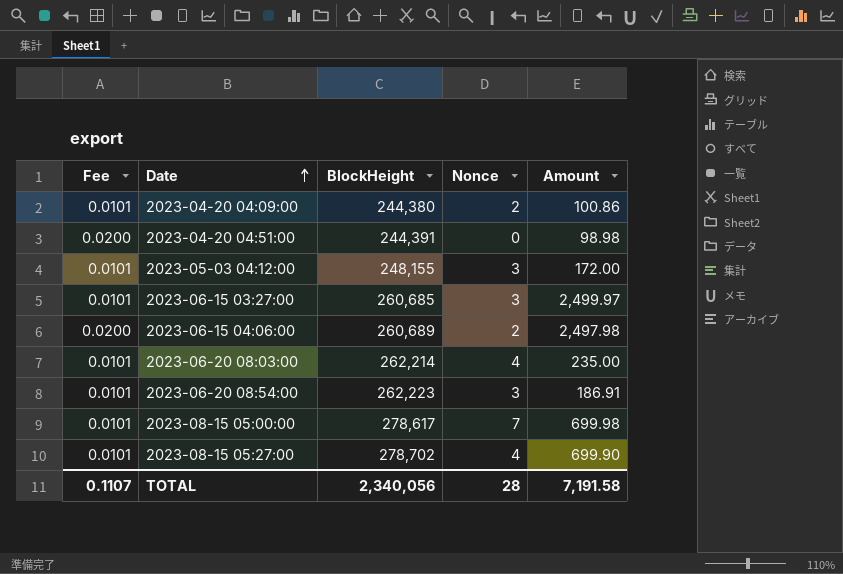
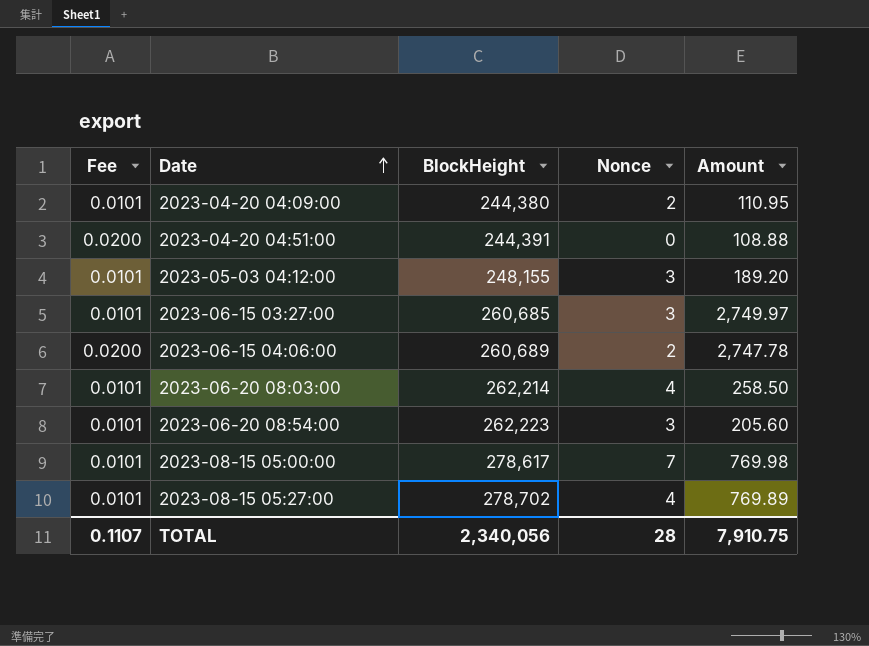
2023-04-20 04:09:00 | Amount: 100.86 -> 110.95
2023-04-20 04:51:00 | Amount: 98.98 -> 108.88
2023-05-03 04:12:00 | Amount: 172.00 -> 189.20
2023-06-15 03:27:00 | Amount: 2,499.97 -> 2,749.97
2023-06-15 04:06:00 | Amount: 2,497.98 -> 2,747.78
2023-06-20 08:03:00 | Amount: 235.00 -> 258.50
2023-06-20 08:54:00 | Amount: 186.91 -> 205.60
2023-08-15 05:00:00 | Amount: 699.98 -> 769.98
2023-08-15 05:27:00 | Amount: 699.90 -> 769.89
TOTAL | Amount: 7,191.58 -> 7,910.75

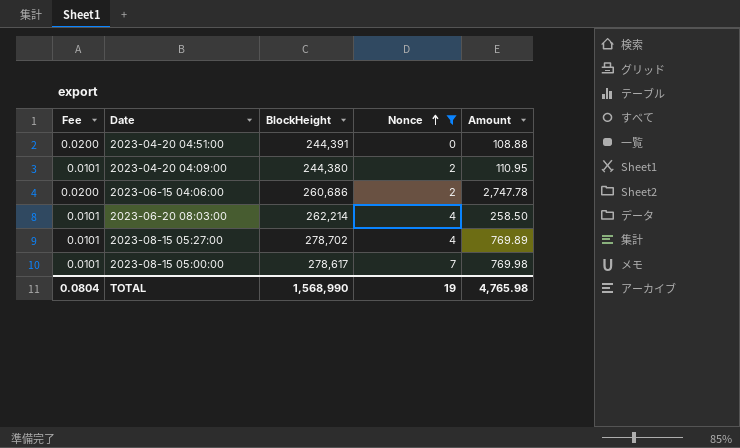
filter: none -> Nonce != 3
row order: Date ascending -> Nonce ascending
2023-06-15 04:06:00 | BlockHeight: 260,689 -> 260,686
TOTAL | Fee: 0.1107 -> 0.0804
TOTAL | BlockHeight: 2,340,056 -> 1,568,990
TOTAL | Nonce: 28 -> 19
TOTAL | Amount: 7,910.75 -> 4,765.98

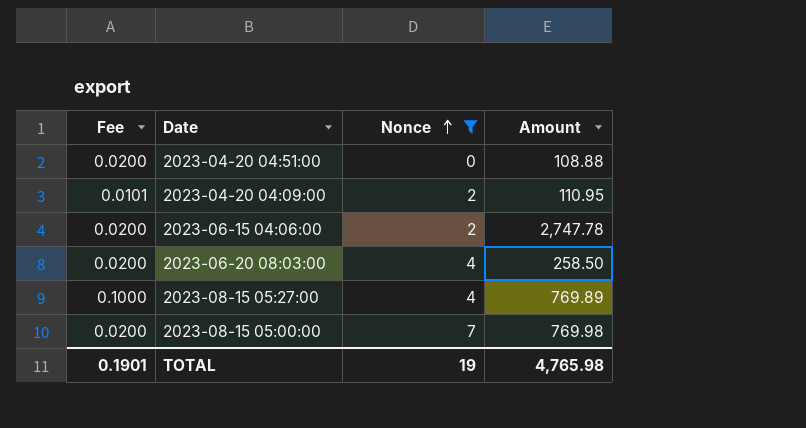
column BlockHeight | position: 3 -> none
2023-06-20 08:03:00 | Fee: 0.0101 -> 0.0200
2023-08-15 05:27:00 | Fee: 0.0101 -> 0.1000
2023-08-15 05:00:00 | Fee: 0.0101 -> 0.0200
TOTAL | Fee: 0.0804 -> 0.1901

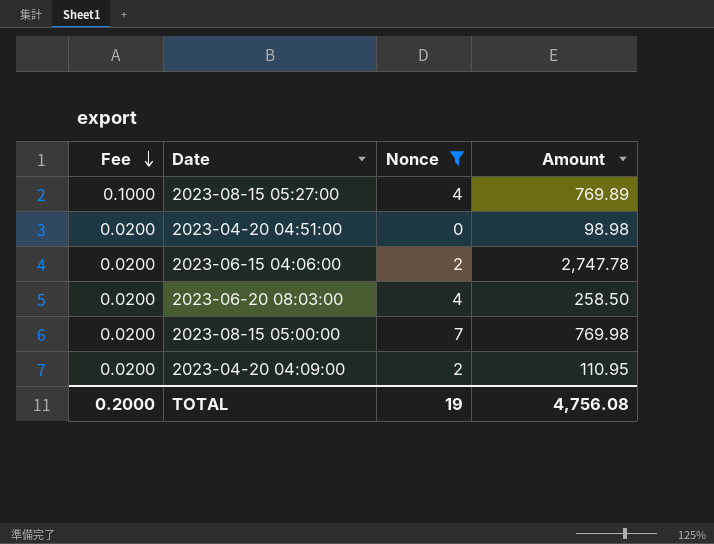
row order: Nonce ascending -> Fee descending
2023-04-20 04:51:00 | Amount: 108.88 -> 98.98
2023-04-20 04:09:00 | Fee: 0.0101 -> 0.0200
TOTAL | Fee: 0.1901 -> 0.2000
TOTAL | Amount: 4,765.98 -> 4,756.08

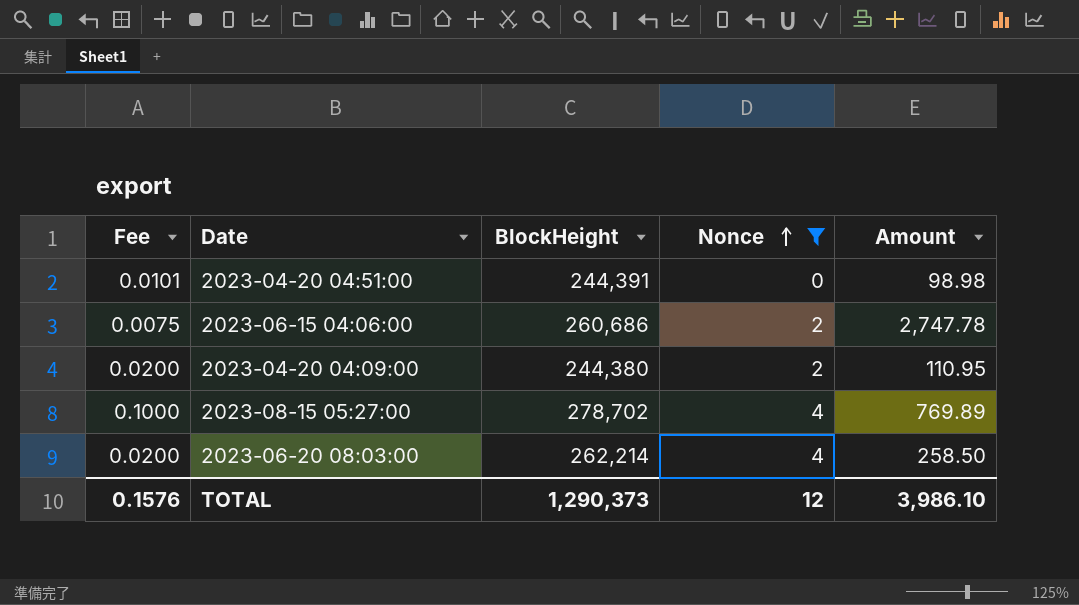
row order: Fee descending -> Nonce ascending
column BlockHeight | position: none -> 3
row 2023-08-15 05:00:00: 0.0200 | 7 | 769.98 -> none
2023-04-20 04:51:00 | Fee: 0.0200 -> 0.0101
2023-06-15 04:06:00 | Fee: 0.0200 -> 0.0075
TOTAL | Fee: 0.2000 -> 0.1576
TOTAL | Nonce: 19 -> 12
TOTAL | Amount: 4,756.08 -> 3,986.10

